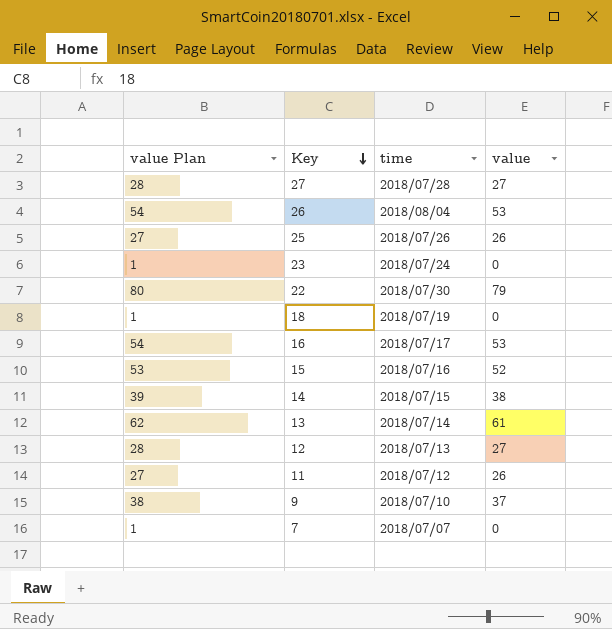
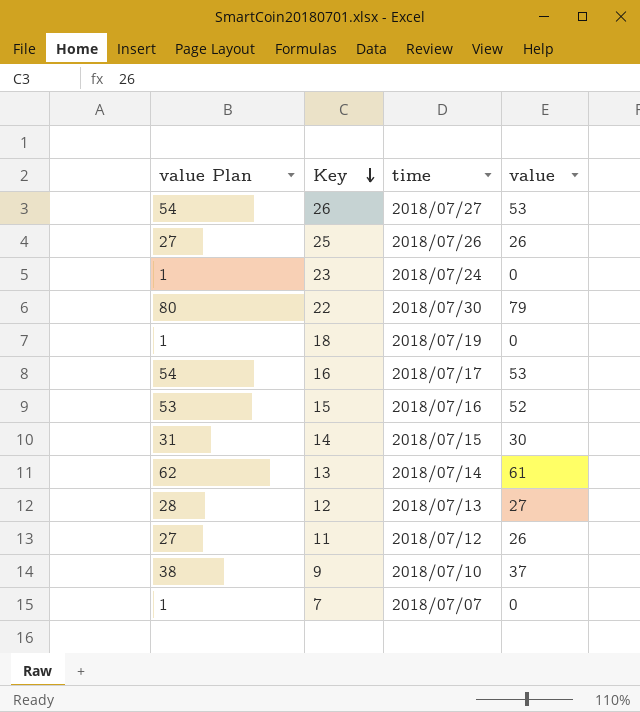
row 27: 28 | 2018/07/28 | 27 -> none
26 | time: 2018/08/04 -> 2018/07/27
14 | value Plan: 39 -> 31
14 | value: 38 -> 30

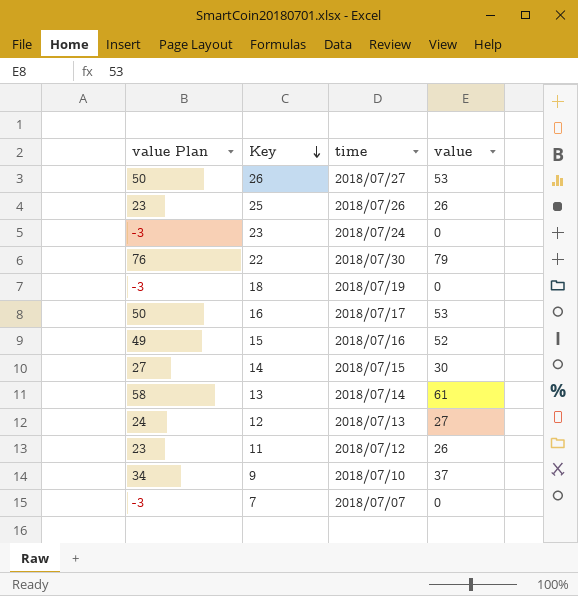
column value Plan | formula: [value] + 1 -> [value] - 3

